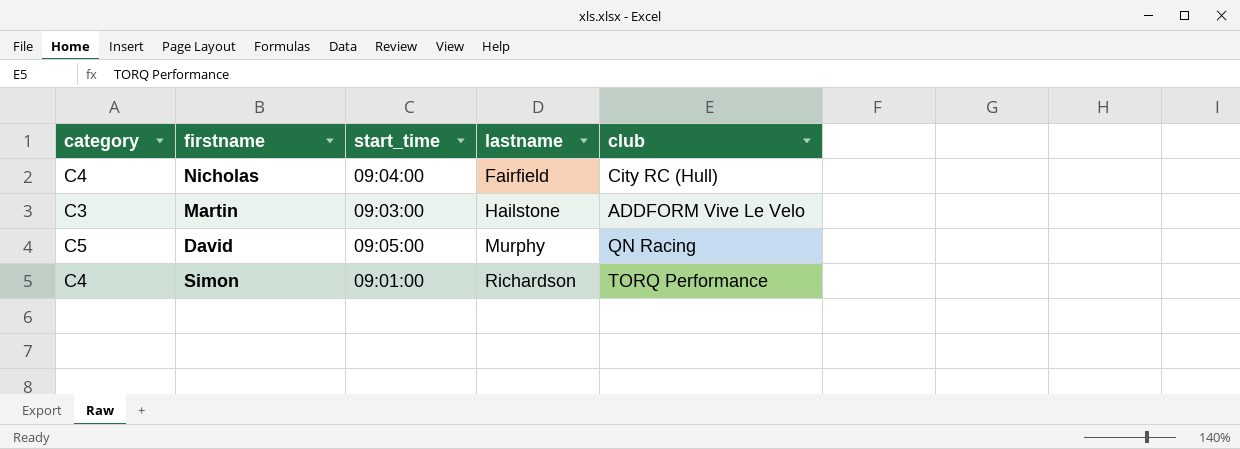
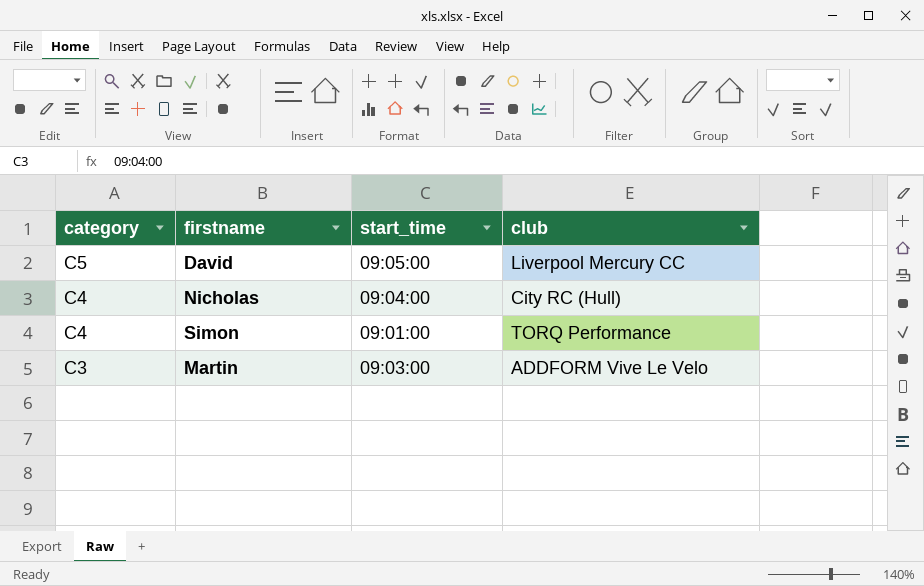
row order: lastname ascending -> category descending
column lastname | position: 4 -> none
David | club: QN Racing -> Liverpool Mercury CC

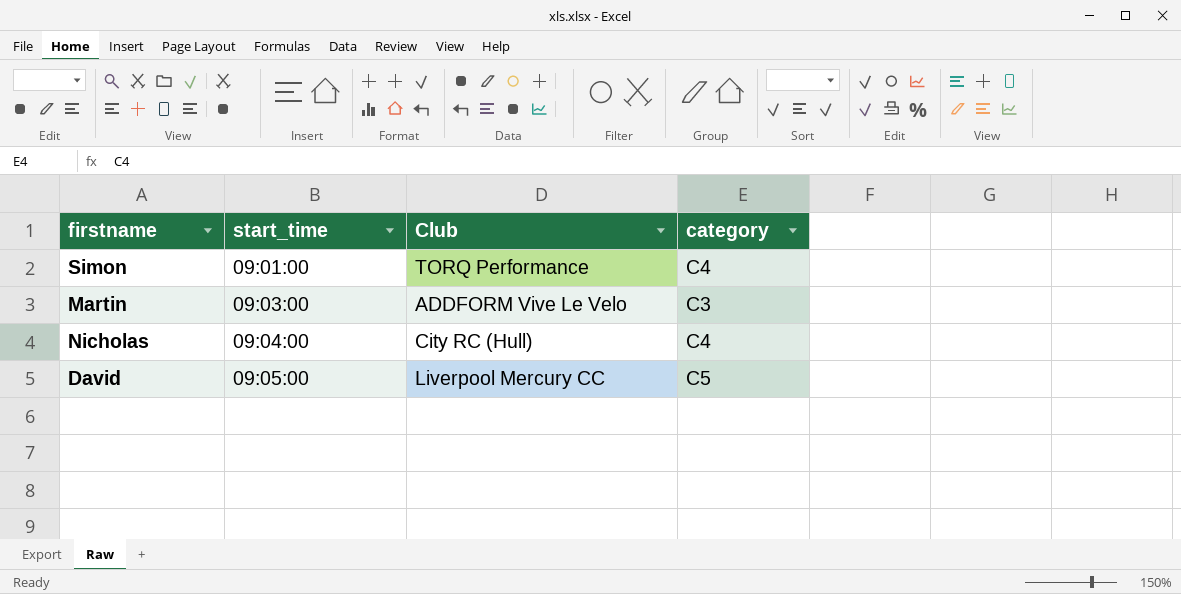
row order: category descending -> start_time ascending
column name: club -> Club
column category | position: 1 -> 4

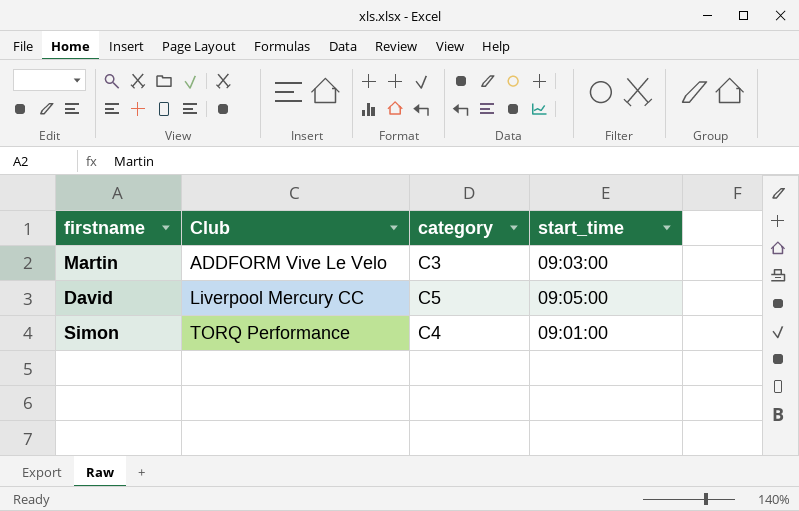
row order: start_time ascending -> Club ascending
column start_time | position: 2 -> 4
row Nicholas: 09:04:00 | City RC (Hull) | C4 -> none

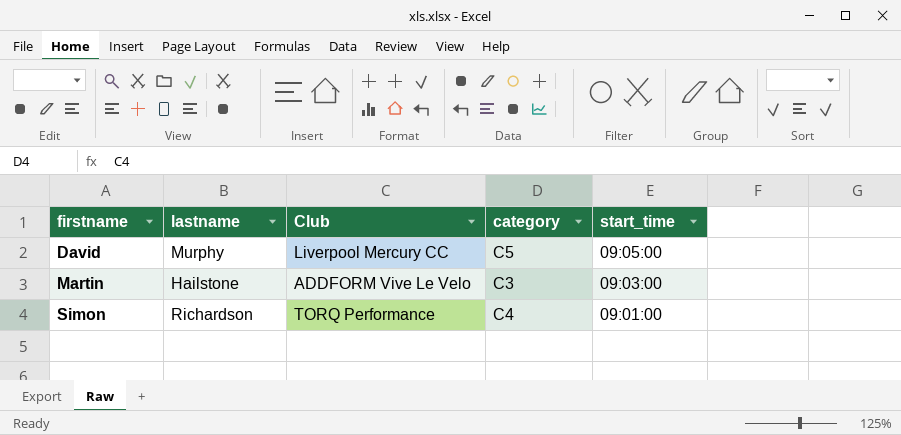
row order: Club ascending -> firstname ascending
column lastname | position: none -> 2

